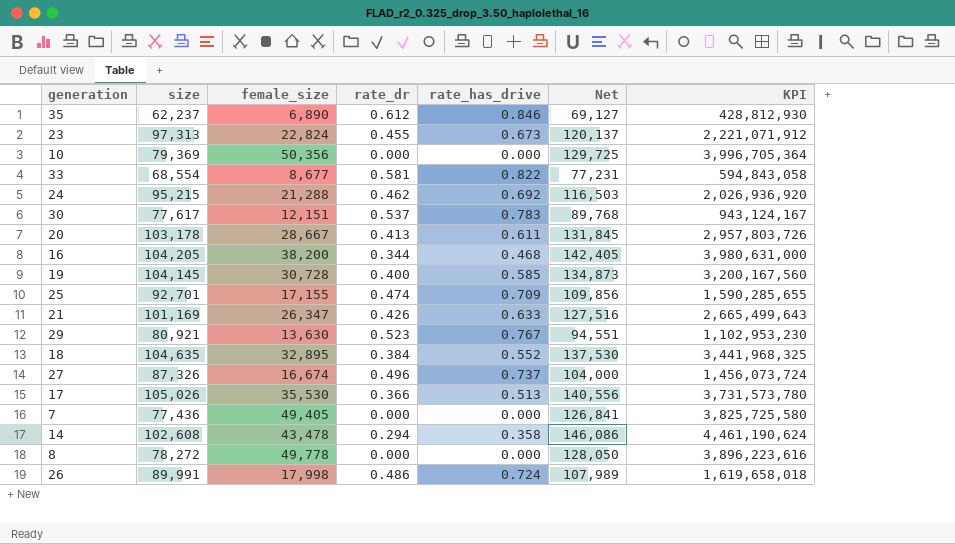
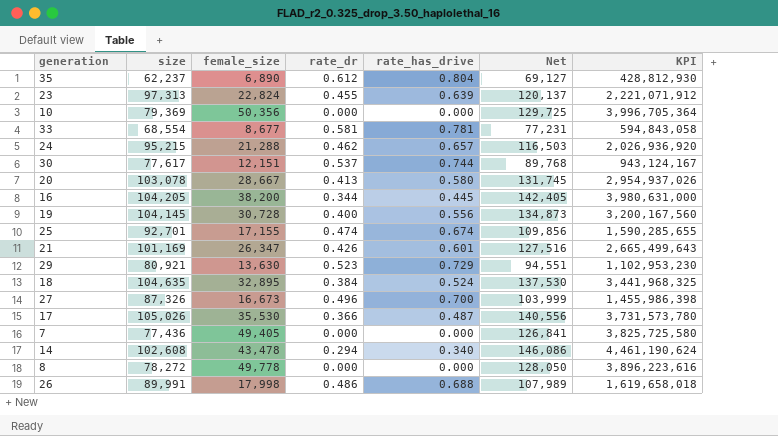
35 | rate_has_drive: 0.846 -> 0.804
23 | rate_has_drive: 0.673 -> 0.639
33 | rate_has_drive: 0.822 -> 0.781
24 | rate_has_drive: 0.692 -> 0.657
30 | rate_has_drive: 0.783 -> 0.744
20 | size: 103,178 -> 103,078
20 | rate_has_drive: 0.611 -> 0.580
20 | Net: 131,845 -> 131,745
20 | KPI: 2,957,803,726 -> 2,954,937,026
16 | rate_has_drive: 0.468 -> 0.445
19 | rate_has_drive: 0.585 -> 0.556
25 | rate_has_drive: 0.709 -> 0.674
21 | rate_has_drive: 0.633 -> 0.601
29 | rate_has_drive: 0.767 -> 0.729
18 | rate_has_drive: 0.552 -> 0.524
27 | female_size: 16,674 -> 16,673
27 | rate_has_drive: 0.737 -> 0.700
27 | Net: 104,000 -> 103,999
27 | KPI: 1,456,073,724 -> 1,455,986,398
17 | rate_has_drive: 0.513 -> 0.487
14 | rate_has_drive: 0.358 -> 0.340
26 | rate_has_drive: 0.724 -> 0.688

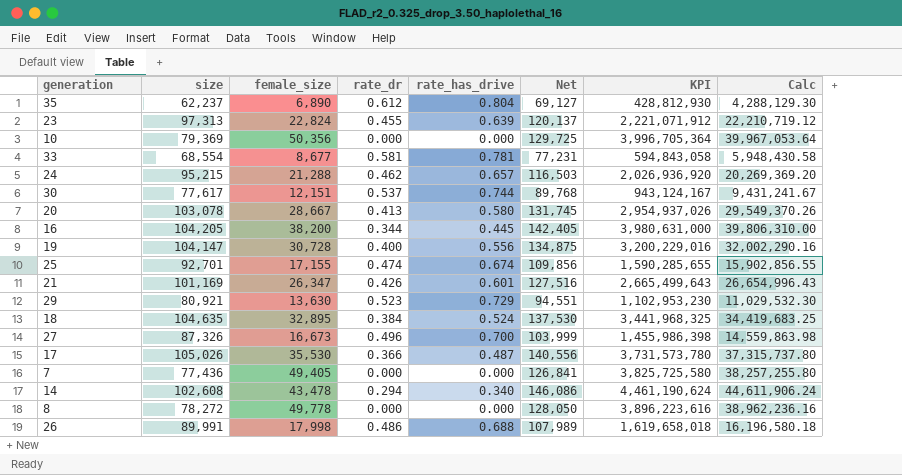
column Calc | formula: none -> [KPI] * 0.01
19 | size: 104,145 -> 104,147
19 | Net: 134,873 -> 134,875
19 | KPI: 3,200,167,560 -> 3,200,229,016

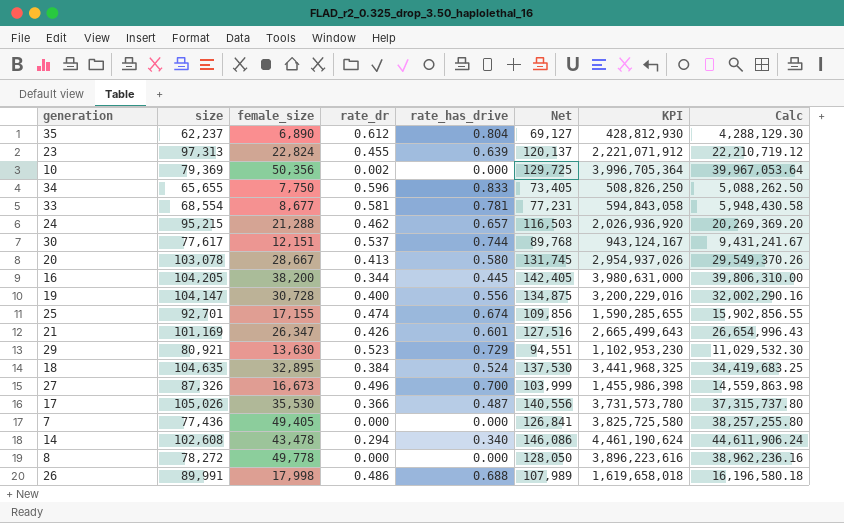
10 | rate_dr: 0.000 -> 0.002
row 34: none -> 65,655 | 7,750 | 0.596 | 0.833 | 73,405 | 508,826,250 | 5,088,262.50

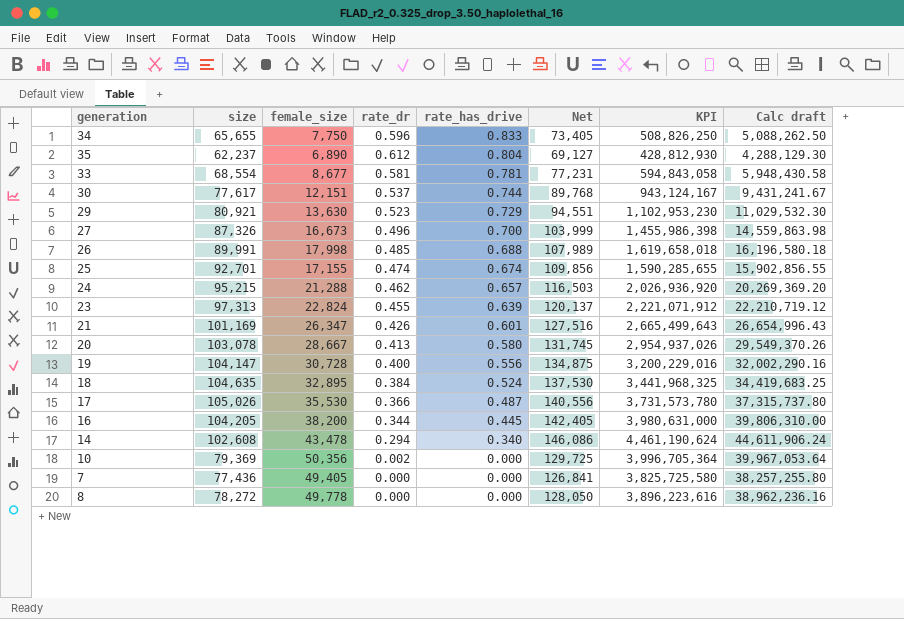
row order: none -> rate_has_drive descending
column name: Calc -> Calc draft
26 | rate_dr: 0.486 -> 0.485

